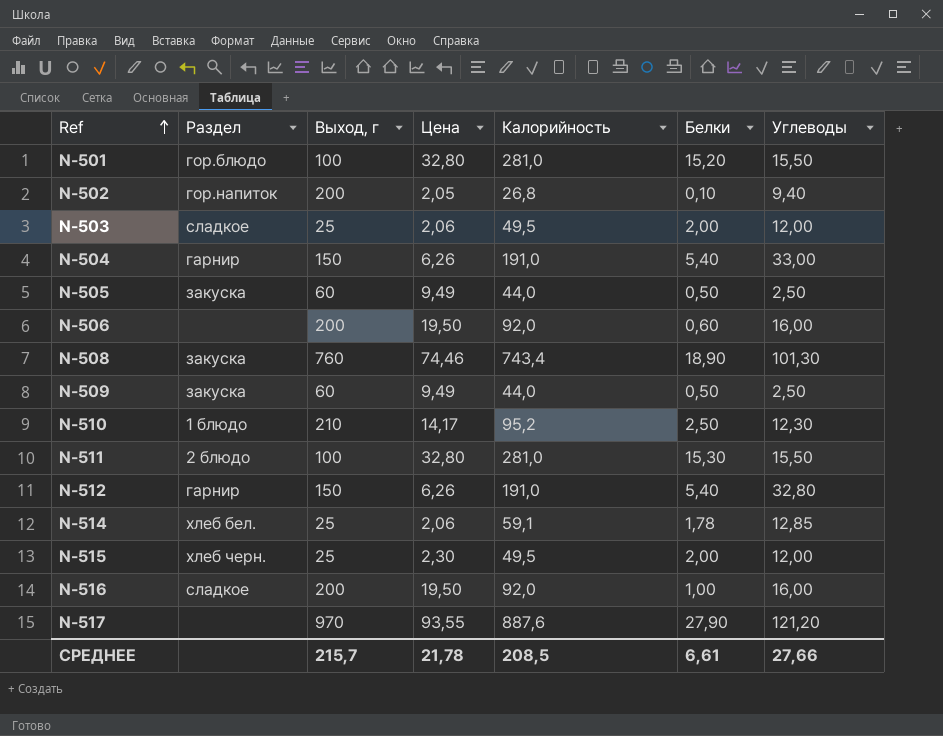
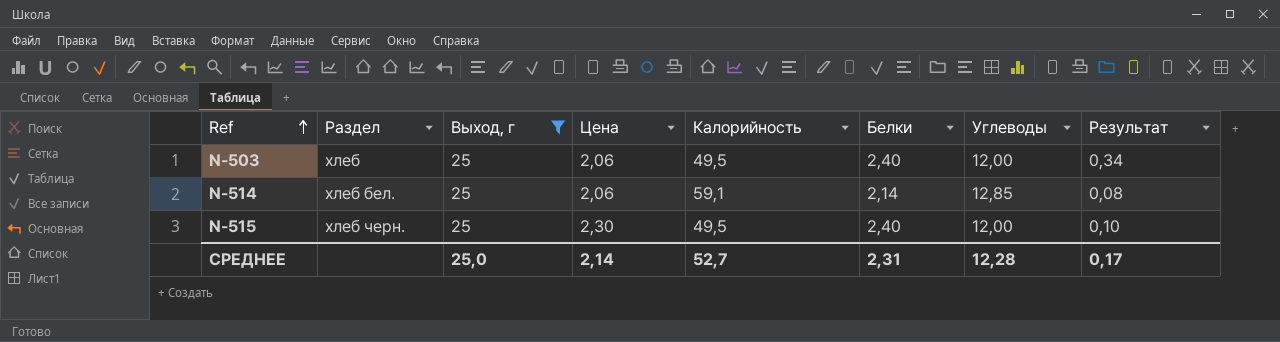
filter: none -> Выход, г = 25
column Результат | formula: none -> [Белки] - [Цена]
N-503 | Раздел: сладкое -> хлеб
N-503 | Белки: 2,00 -> 2,40
N-514 | Белки: 1,78 -> 2,14
N-515 | Белки: 2,00 -> 2,40
СРЕДНЕЕ | Выход, г: 215,7 -> 25,0
СРЕДНЕЕ | Цена: 21,78 -> 2,14
СРЕДНЕЕ | Калорийность: 208,5 -> 52,7
СРЕДНЕЕ | Белки: 6,61 -> 2,31
СРЕДНЕЕ | Углеводы: 27,66 -> 12,28

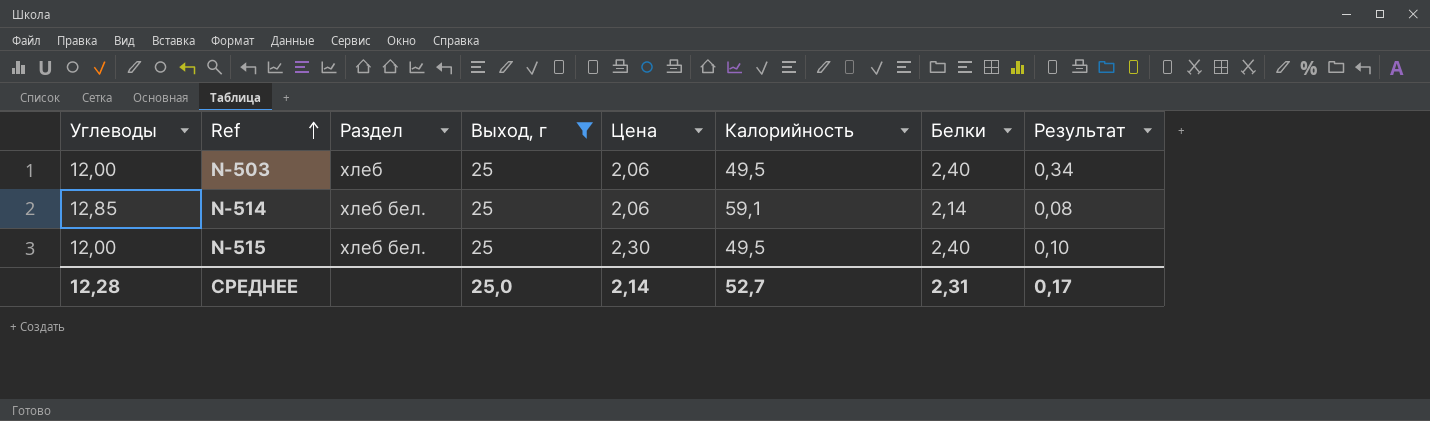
column Углеводы | position: 7 -> 1
N-515 | Раздел: хлеб черн. -> хлеб бел.

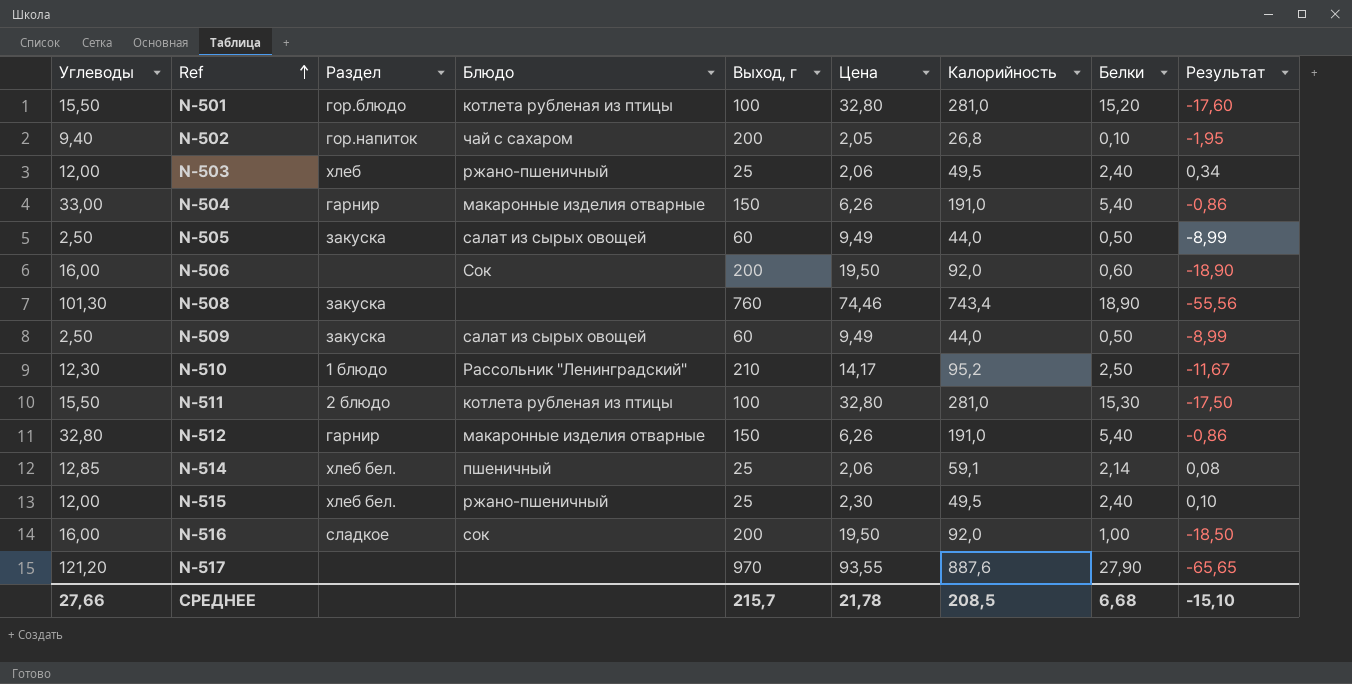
filter: Выход, г = 25 -> none
column Блюдо | position: none -> 4
СРЕДНЕЕ | Углеводы: 12,28 -> 27,66
СРЕДНЕЕ | Выход, г: 25,0 -> 215,7
СРЕДНЕЕ | Цена: 2,14 -> 21,78
СРЕДНЕЕ | Калорийность: 52,7 -> 208,5
СРЕДНЕЕ | Белки: 2,31 -> 6,68
СРЕДНЕЕ | Результат: 0,17 -> -15,10

